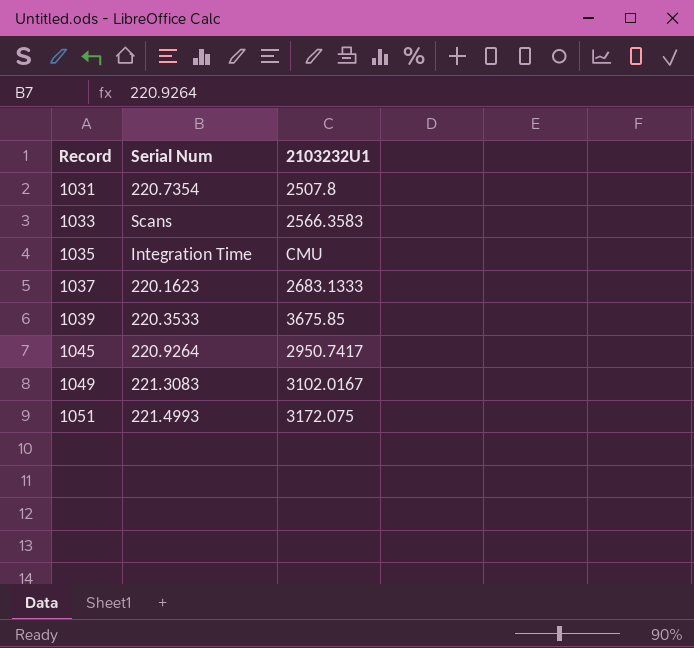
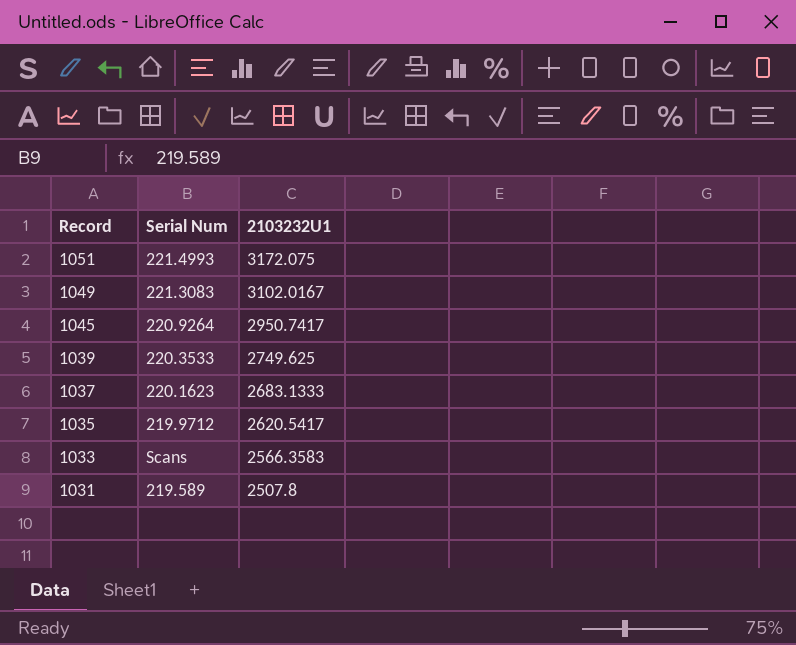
row order: Record ascending -> Record descending
1039 | 2103232U1: 3675.85 -> 2749.625
1035 | Serial Num: Integration Time -> 219.9712
1035 | 2103232U1: CMU -> 2620.5417
1031 | Serial Num: 220.7354 -> 219.589

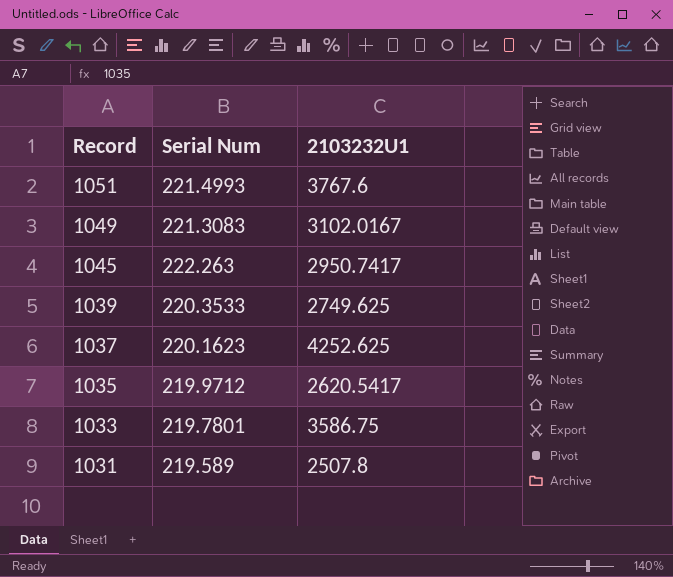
1051 | 2103232U1: 3172.075 -> 3767.6
1045 | Serial Num: 220.9264 -> 222.263
1037 | 2103232U1: 2683.1333 -> 4252.625
1033 | Serial Num: Scans -> 219.7801
1033 | 2103232U1: 2566.3583 -> 3586.75

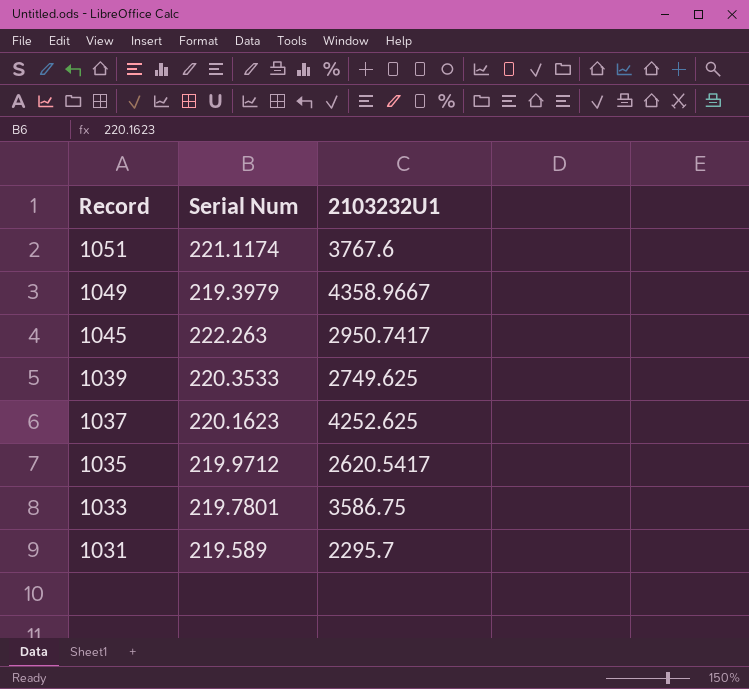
1051 | Serial Num: 221.4993 -> 221.1174
1049 | Serial Num: 221.3083 -> 219.3979
1049 | 2103232U1: 3102.0167 -> 4358.9667
1031 | 2103232U1: 2507.8 -> 2295.7

